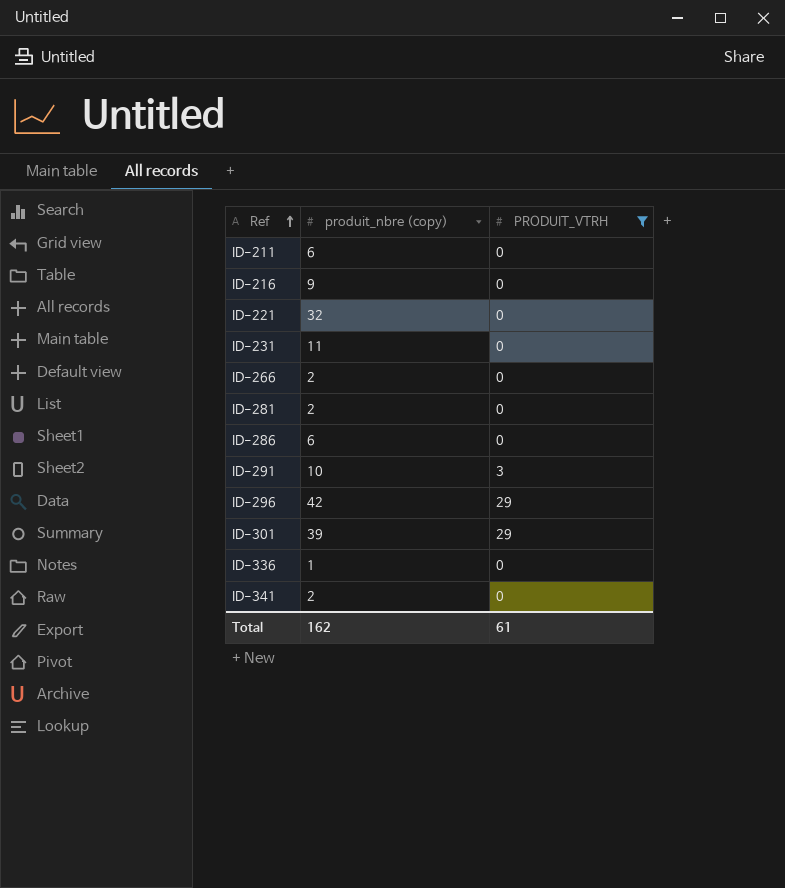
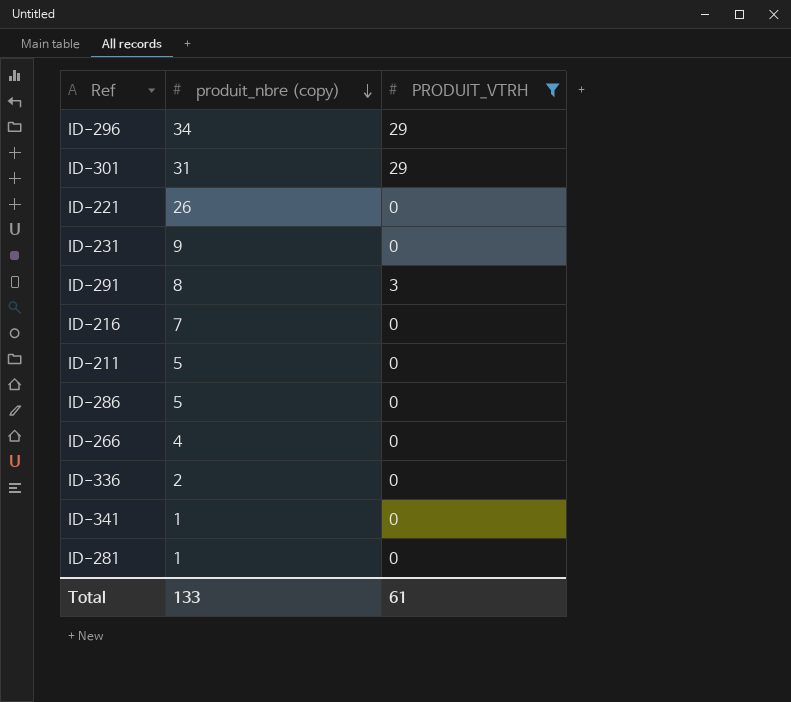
row order: Ref ascending -> produit_nbre (copy) descending
ID-296 | produit_nbre (copy): 42 -> 34
ID-301 | produit_nbre (copy): 39 -> 31
ID-221 | produit_nbre (copy): 32 -> 26
ID-231 | produit_nbre (copy): 11 -> 9
ID-291 | produit_nbre (copy): 10 -> 8
ID-216 | produit_nbre (copy): 9 -> 7
ID-211 | produit_nbre (copy): 6 -> 5
ID-286 | produit_nbre (copy): 6 -> 5
ID-266 | produit_nbre (copy): 2 -> 4
ID-336 | produit_nbre (copy): 1 -> 2
ID-341 | produit_nbre (copy): 2 -> 1
ID-281 | produit_nbre (copy): 2 -> 1
Total | produit_nbre (copy): 162 -> 133

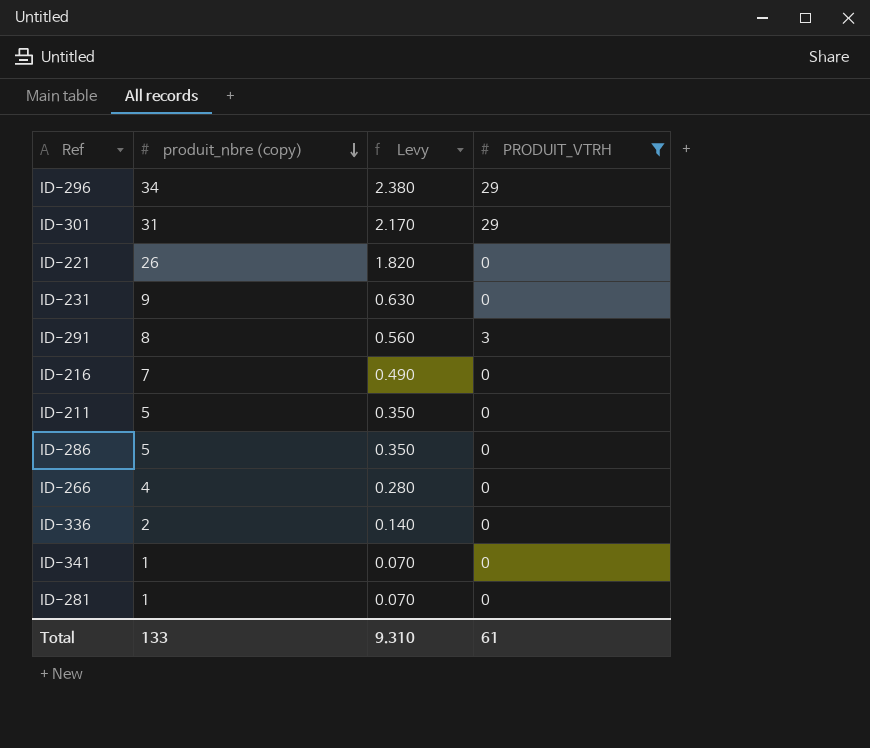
column Levy | formula: none -> [produit_nbre (copy)] * 0.07

